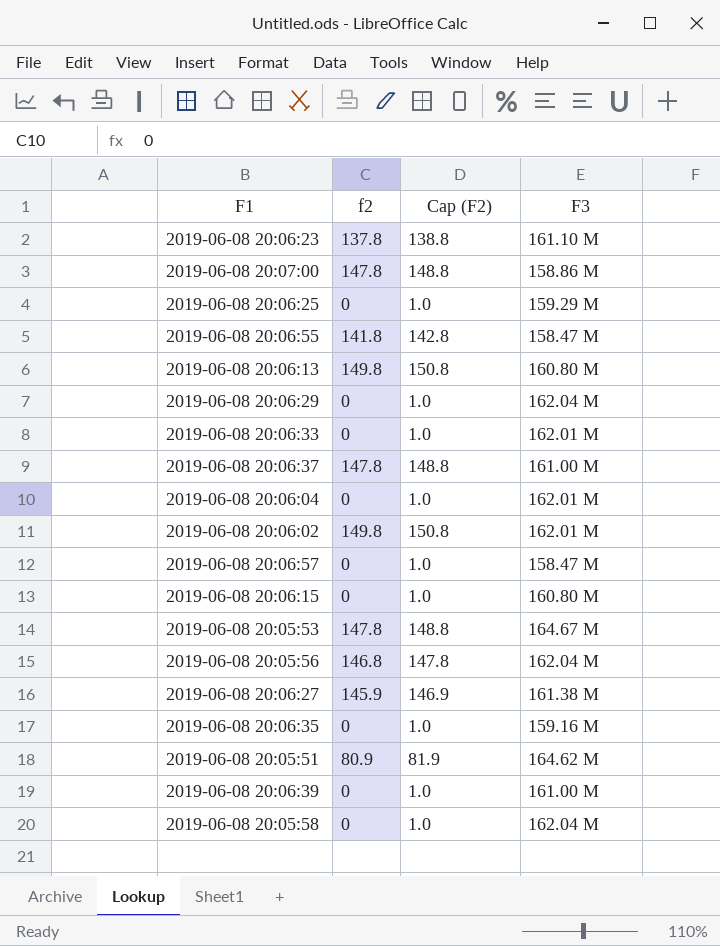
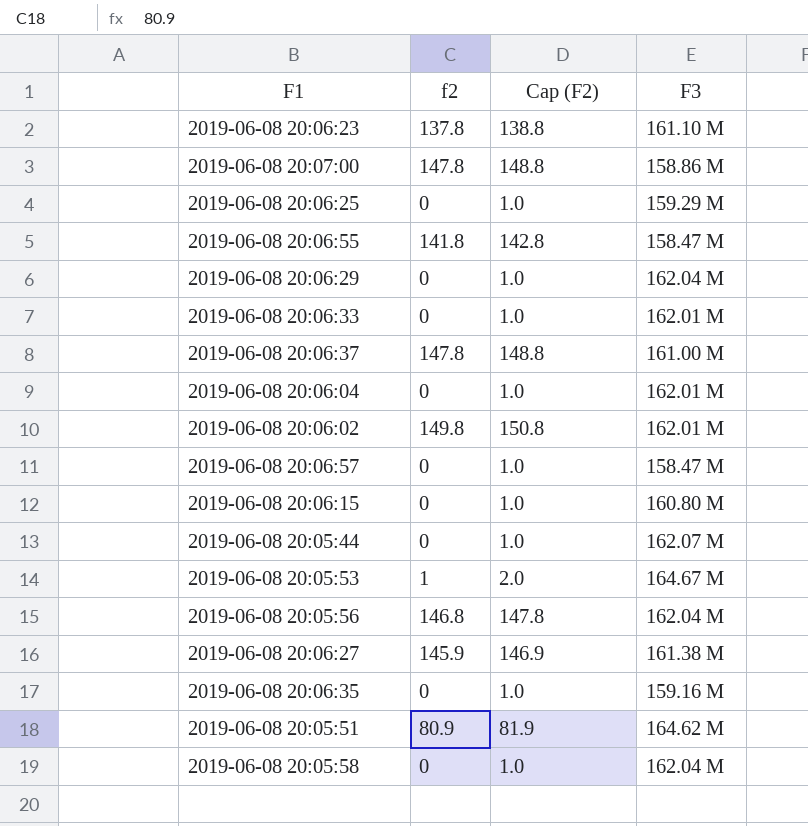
row 2019-06-08 20:06:13: 149.8 | 150.8 | 160.80 M -> none
row 2019-06-08 20:06:39: 0 | 1.0 | 161.00 M -> none
row 2019-06-08 20:05:44: none -> 0 | 1.0 | 162.07 M
2019-06-08 20:05:53 | f2: 147.8 -> 1
2019-06-08 20:05:53 | Cap (F2): 148.8 -> 2.0

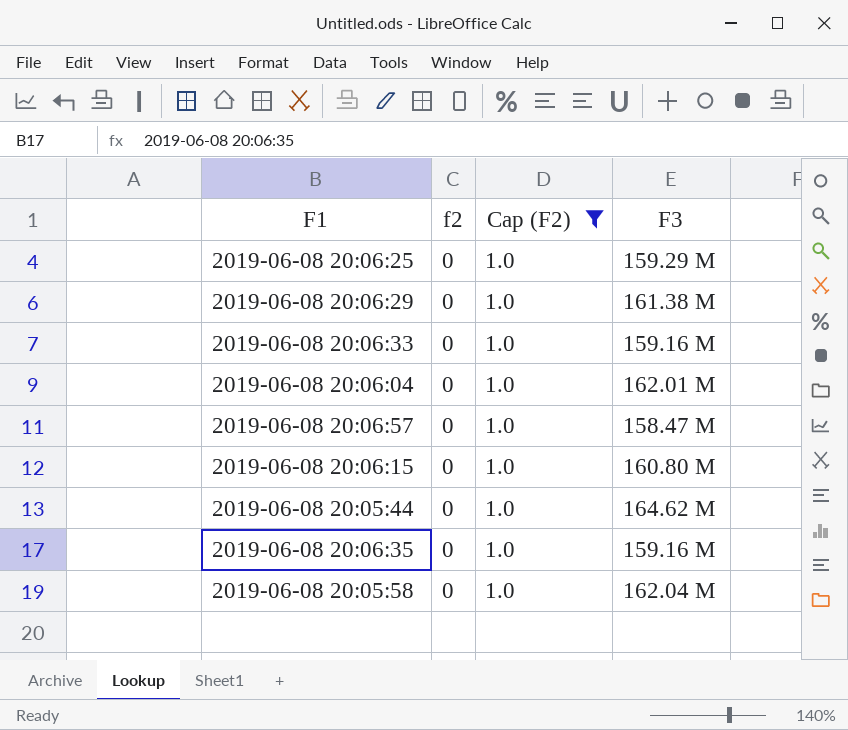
filter: none -> Cap (F2) = 1.0
2019-06-08 20:06:29 | F3: 162.04 M -> 161.38 M
2019-06-08 20:06:33 | F3: 162.01 M -> 159.16 M
2019-06-08 20:05:44 | F3: 162.07 M -> 164.62 M

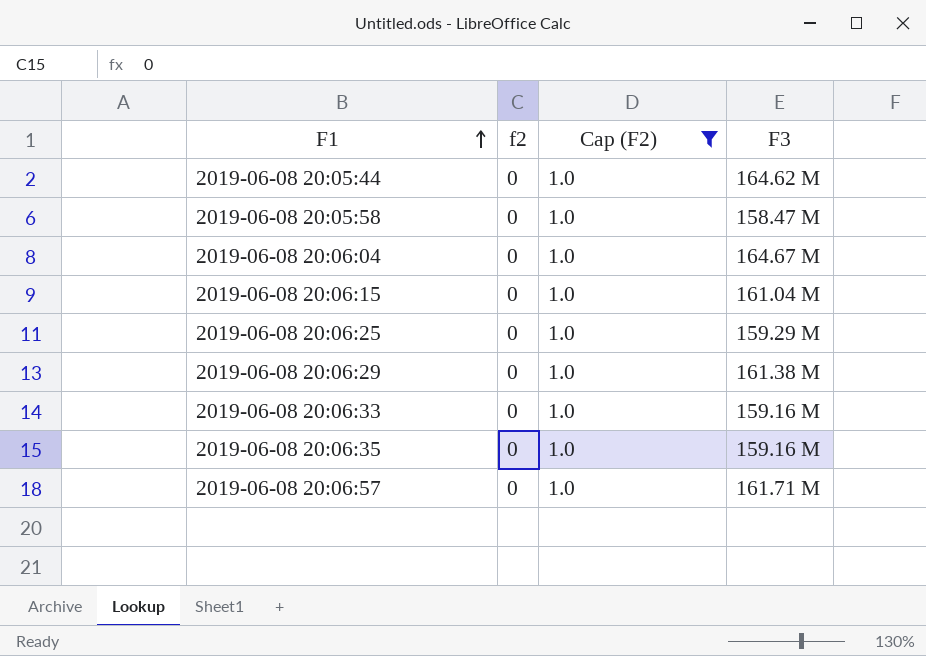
row order: none -> F1 ascending
2019-06-08 20:05:58 | F3: 162.04 M -> 158.47 M
2019-06-08 20:06:04 | F3: 162.01 M -> 164.67 M
2019-06-08 20:06:15 | F3: 160.80 M -> 161.04 M
2019-06-08 20:06:57 | F3: 158.47 M -> 161.71 M

